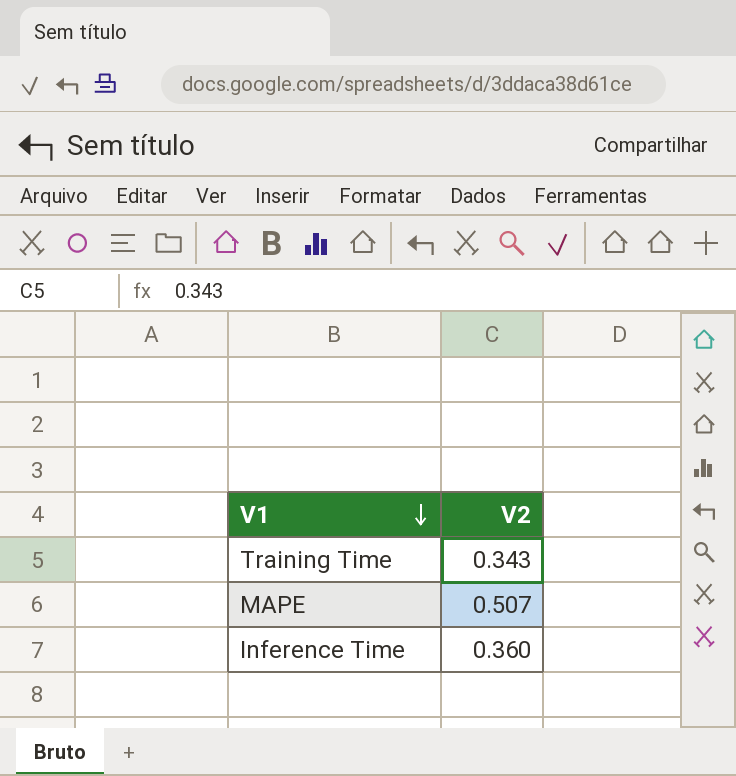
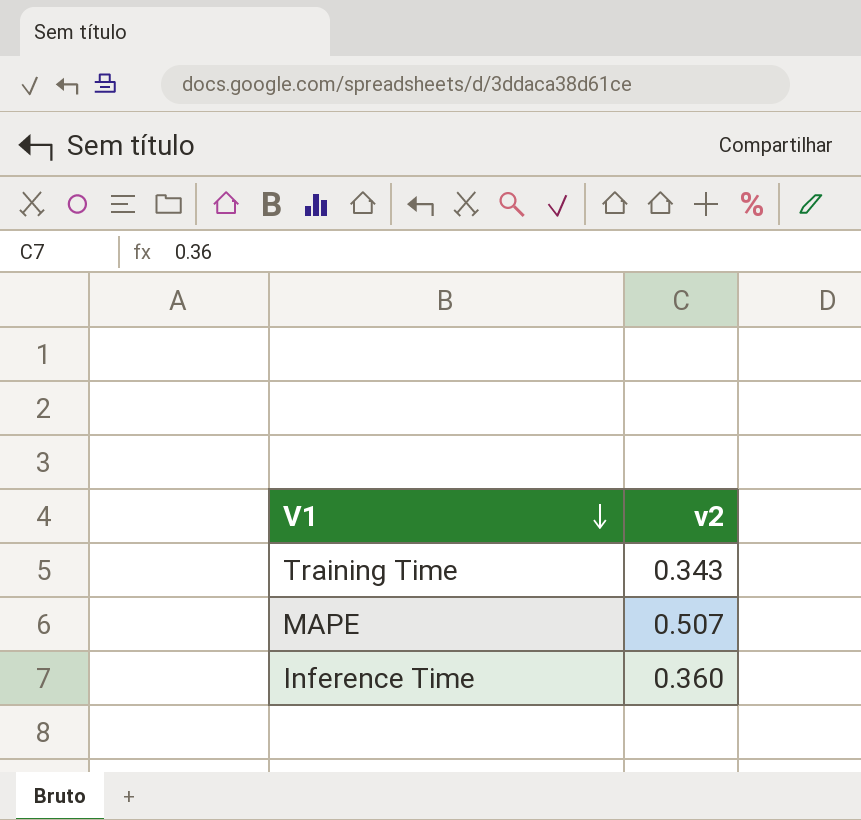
column name: V2 -> v2

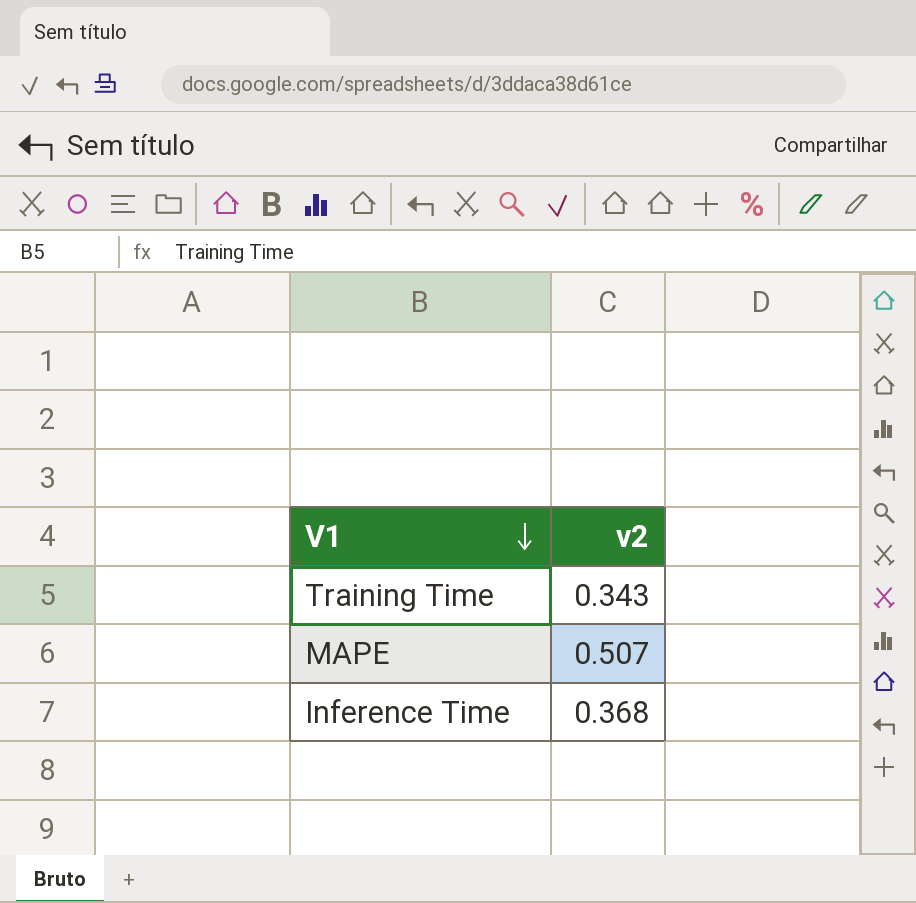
Inference Time | v2: 0.360 -> 0.368

